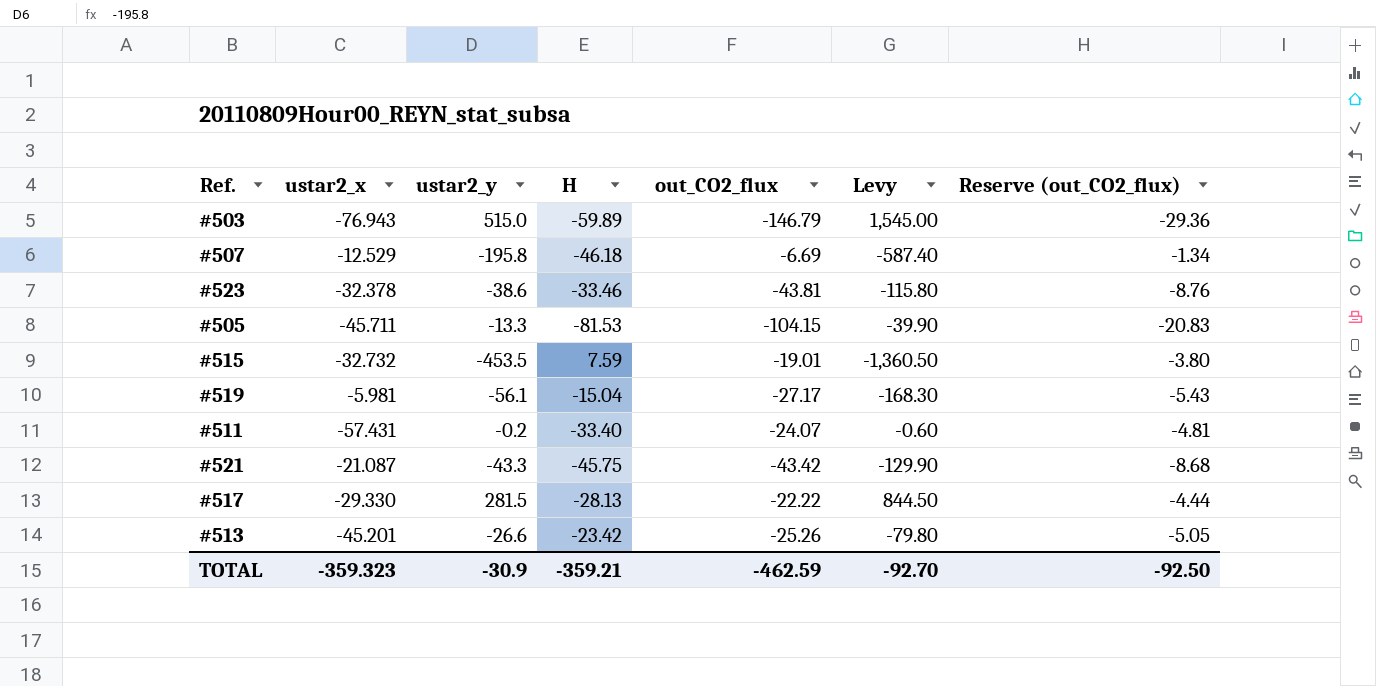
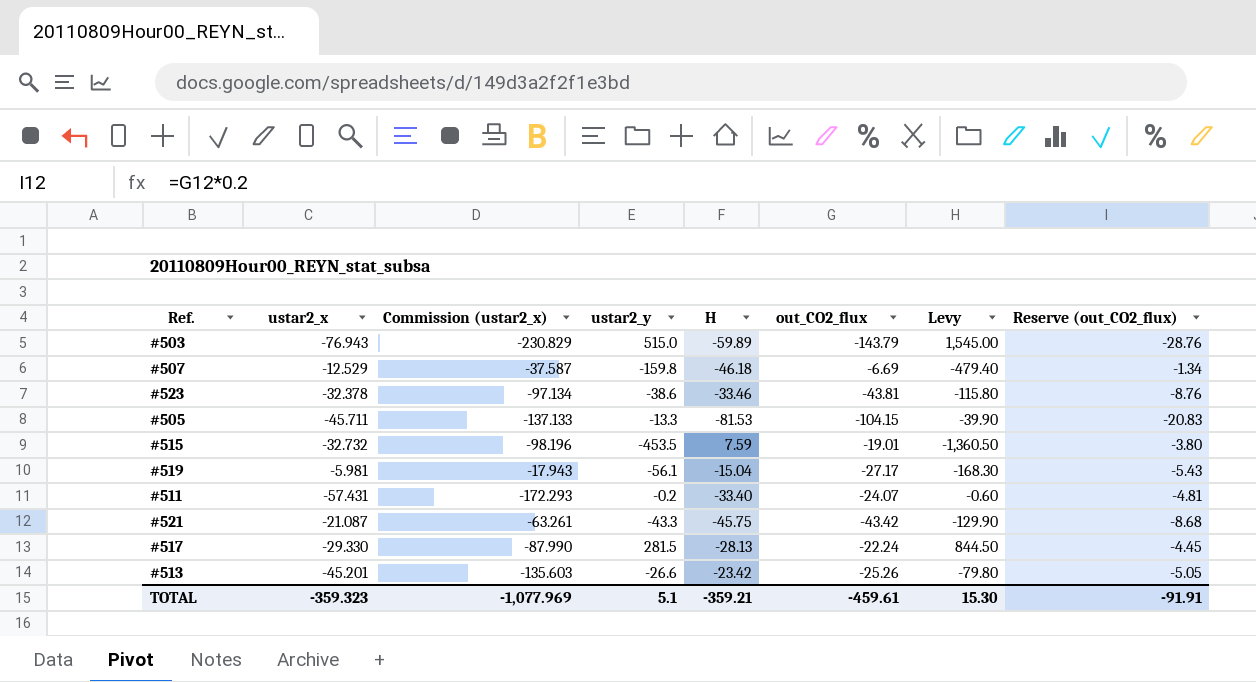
column Commission (ustar2_x) | formula: none -> [ustar2_x] * 3
#503 | out_CO2_flux: -146.79 -> -143.79
#503 | Reserve (out_CO2_flux): -29.36 -> -28.76
#507 | ustar2_y: -195.8 -> -159.8
#507 | Levy: -587.40 -> -479.40
#517 | out_CO2_flux: -22.22 -> -22.24
#517 | Reserve (out_CO2_flux): -4.44 -> -4.45
TOTAL | ustar2_y: -30.9 -> 5.1
TOTAL | out_CO2_flux: -462.59 -> -459.61
TOTAL | Levy: -92.70 -> 15.30
TOTAL | Reserve (out_CO2_flux): -92.50 -> -91.91

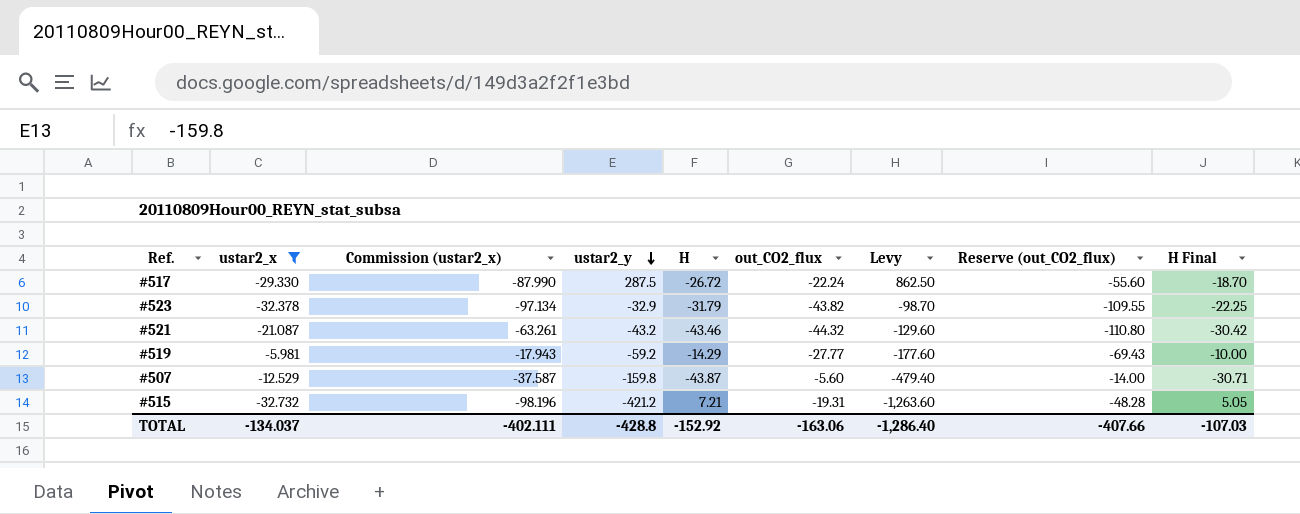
filter: none -> ustar2_x >= -32.732
row order: none -> ustar2_y descending
column Reserve (out_CO2_flux) | formula: [out_CO2_flux] * 0.2 -> [out_CO2_flux] * 2.5
column H Final | formula: none -> [H] * 0.7
#517 | ustar2_y: 281.5 -> 287.5
#517 | H: -28.13 -> -26.72
#517 | Levy: 844.50 -> 862.50
#523 | ustar2_y: -38.6 -> -32.9
#523 | H: -33.46 -> -31.79
#523 | out_CO2_flux: -43.81 -> -43.82
#523 | Levy: -115.80 -> -98.70
#521 | ustar2_y: -43.3 -> -43.2
#521 | H: -45.75 -> -43.46
#521 | out_CO2_flux: -43.42 -> -44.32
#521 | Levy: -129.90 -> -129.60
#519 | ustar2_y: -56.1 -> -59.2
#519 | H: -15.04 -> -14.29
#519 | out_CO2_flux: -27.17 -> -27.77
#519 | Levy: -168.30 -> -177.60
#507 | H: -46.18 -> -43.87
#507 | out_CO2_flux: -6.69 -> -5.60
#515 | ustar2_y: -453.5 -> -421.2
#515 | H: 7.59 -> 7.21
#515 | out_CO2_flux: -19.01 -> -19.31
#515 | Levy: -1,360.50 -> -1,263.60
TOTAL | ustar2_x: -359.323 -> -134.037
TOTAL | Commission (ustar2_x): -1,077.969 -> -402.111
TOTAL | ustar2_y: 5.1 -> -428.8
TOTAL | H: -359.21 -> -152.92
TOTAL | out_CO2_flux: -459.61 -> -163.06
TOTAL | Levy: 15.30 -> -1,286.40
TOTAL | Reserve (out_CO2_flux): -91.91 -> -407.66

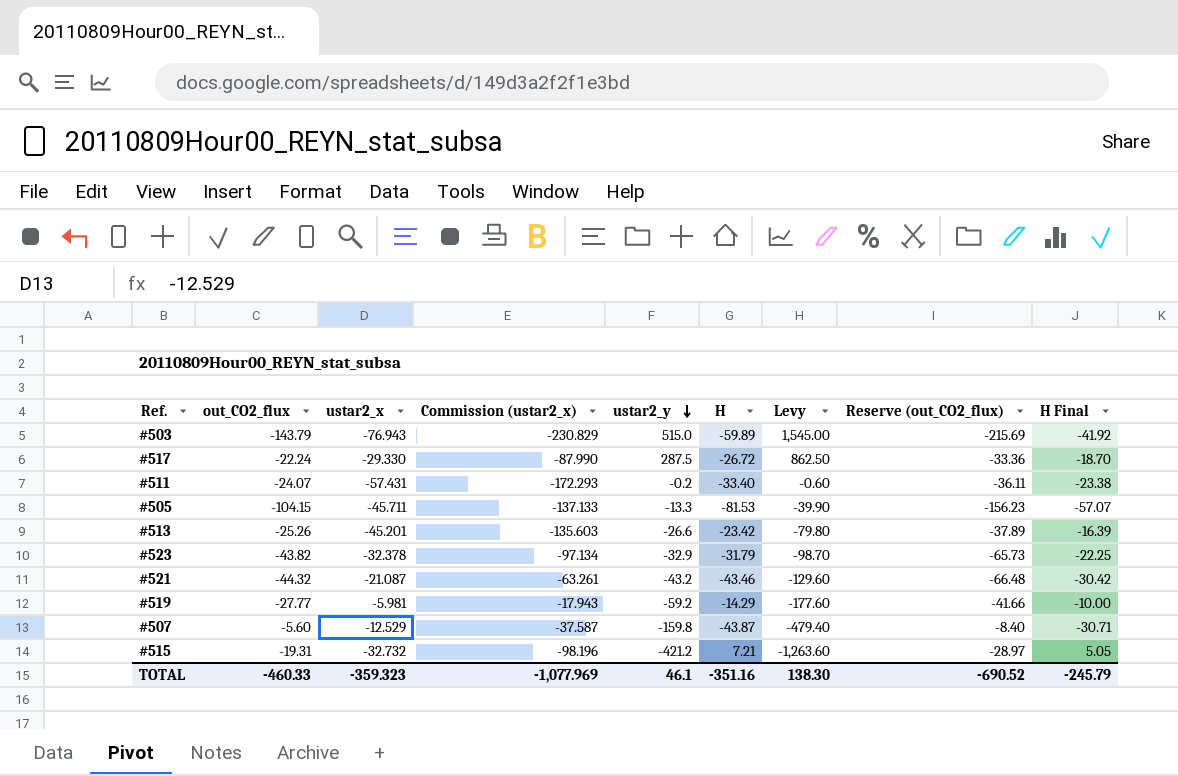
filter: ustar2_x >= -32.732 -> none
column out_CO2_flux | position: 6 -> 2
column Reserve (out_CO2_flux) | formula: [out_CO2_flux] * 2.5 -> [out_CO2_flux] * 1.5
TOTAL | out_CO2_flux: -163.06 -> -460.33
TOTAL | ustar2_x: -134.037 -> -359.323
TOTAL | Commission (ustar2_x): -402.111 -> -1,077.969
TOTAL | ustar2_y: -428.8 -> 46.1
TOTAL | H: -152.92 -> -351.16
TOTAL | Levy: -1,286.40 -> 138.30
TOTAL | Reserve (out_CO2_flux): -407.66 -> -690.52
TOTAL | H Final: -107.03 -> -245.79

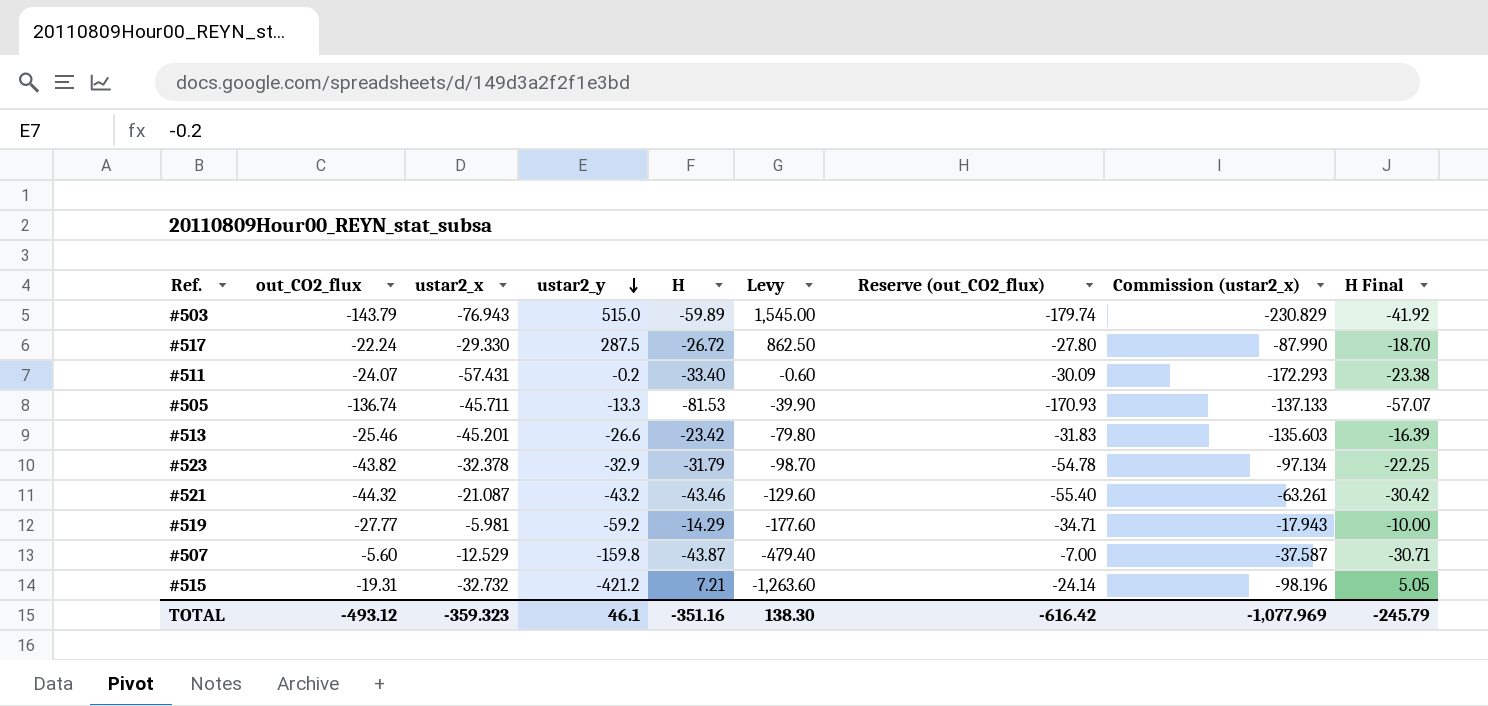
column Reserve (out_CO2_flux) | formula: [out_CO2_flux] * 1.5 -> [out_CO2_flux] * 1.25
column Commission (ustar2_x) | position: 4 -> 8
#505 | out_CO2_flux: -104.15 -> -136.74
#513 | out_CO2_flux: -25.26 -> -25.46
TOTAL | out_CO2_flux: -460.33 -> -493.12
TOTAL | Reserve (out_CO2_flux): -690.52 -> -616.42

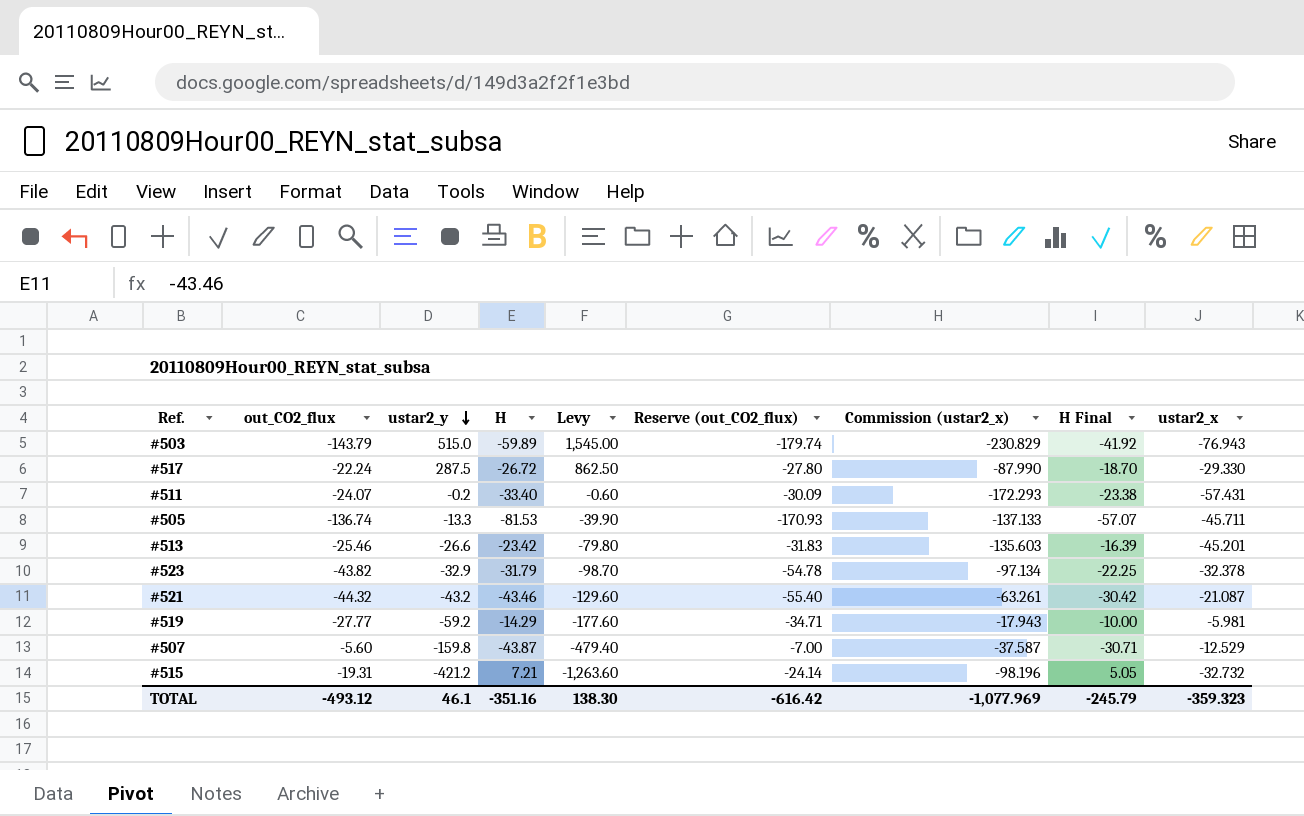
column ustar2_x | position: 3 -> 9

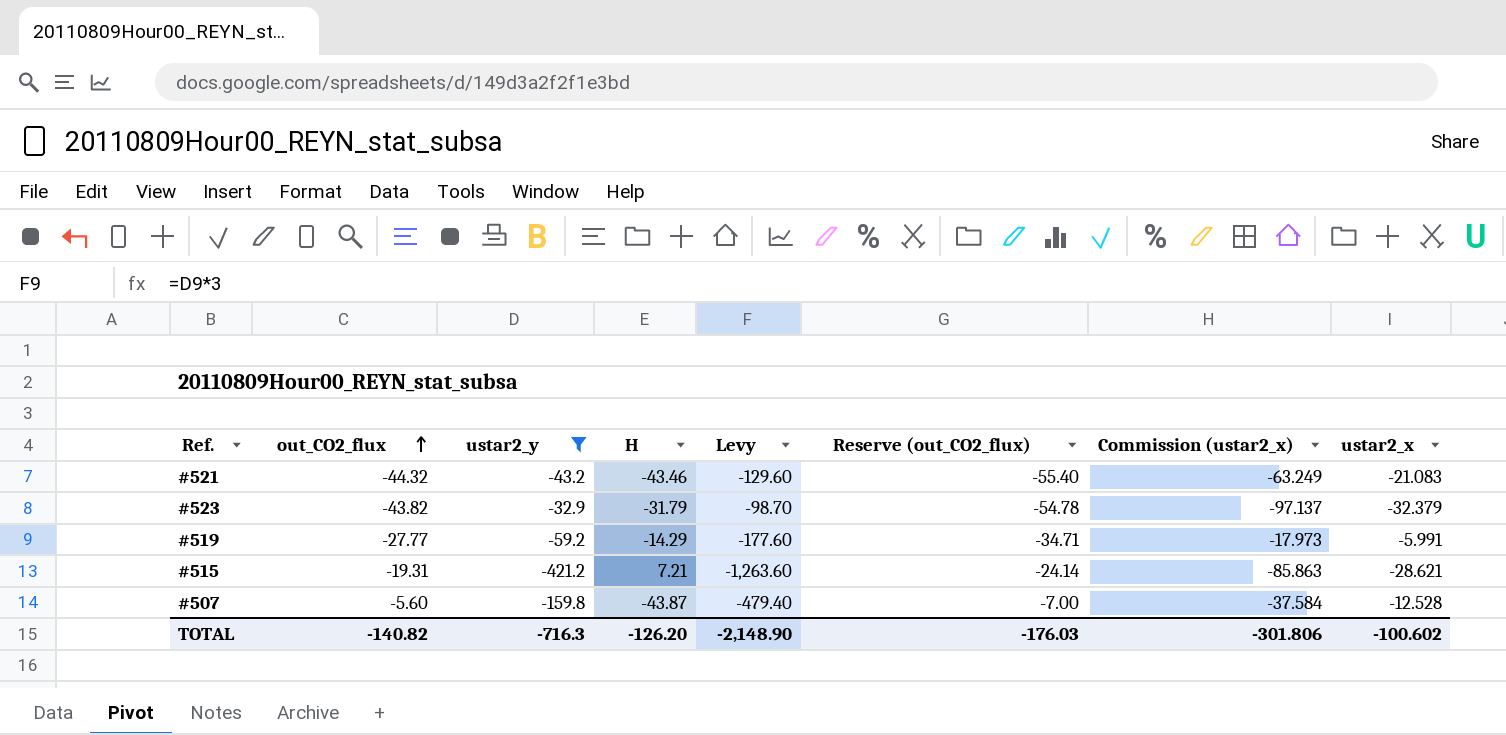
filter: none -> ustar2_y <= -32.9
row order: ustar2_y descending -> out_CO2_flux ascending
column H Final | formula: [H] * 0.7 -> none
#521 | Commission (ustar2_x): -63.261 -> -63.249
#521 | ustar2_x: -21.087 -> -21.083
#523 | Commission (ustar2_x): -97.134 -> -97.137
#523 | ustar2_x: -32.378 -> -32.379
#519 | Commission (ustar2_x): -17.943 -> -17.973
#519 | ustar2_x: -5.981 -> -5.991
#515 | Commission (ustar2_x): -98.196 -> -85.863
#515 | ustar2_x: -32.732 -> -28.621
#507 | Commission (ustar2_x): -37.587 -> -37.584
#507 | ustar2_x: -12.529 -> -12.528
TOTAL | out_CO2_flux: -493.12 -> -140.82
TOTAL | ustar2_y: 46.1 -> -716.3
TOTAL | H: -351.16 -> -126.20
TOTAL | Levy: 138.30 -> -2,148.90
TOTAL | Reserve (out_CO2_flux): -616.42 -> -176.03
TOTAL | Commission (ustar2_x): -1,077.969 -> -301.806
TOTAL | ustar2_x: -359.323 -> -100.602

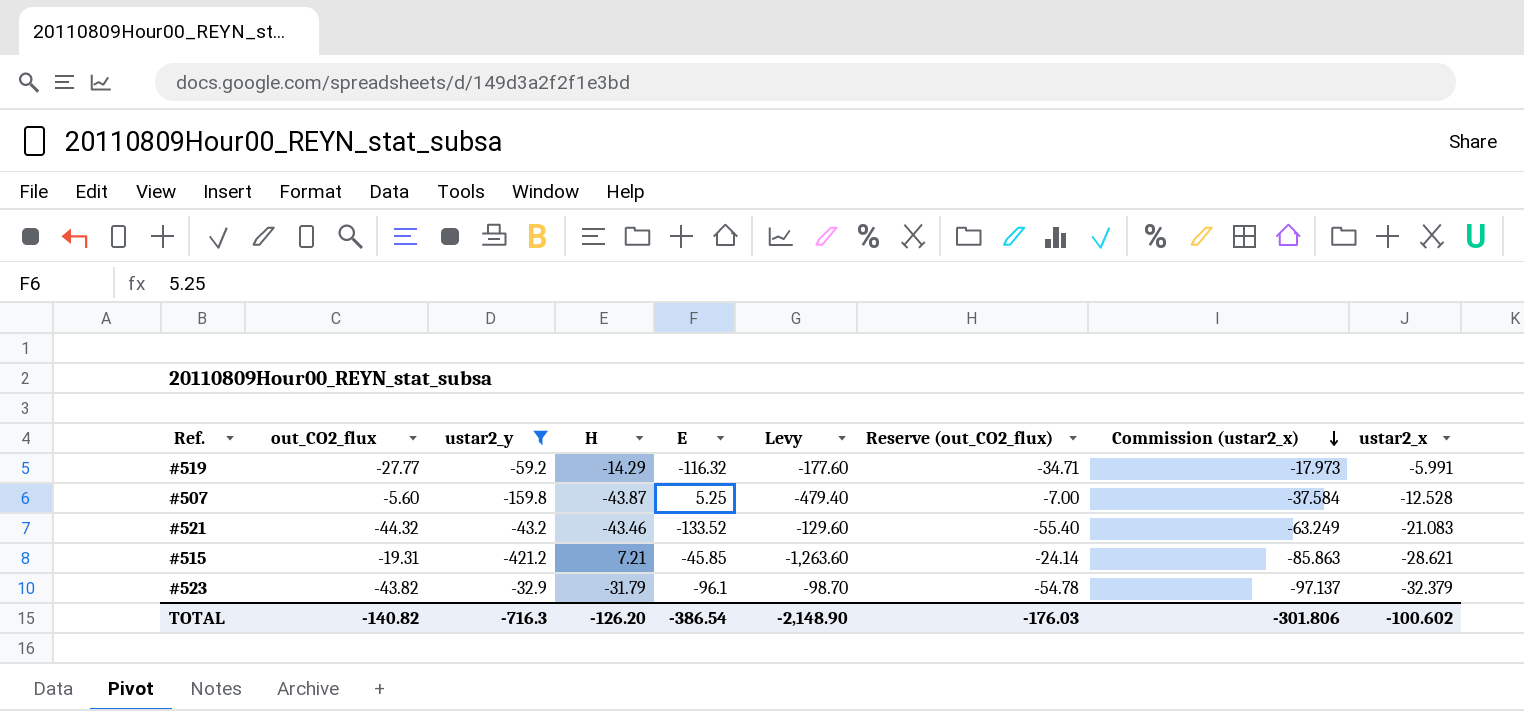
row order: out_CO2_flux ascending -> Commission (ustar2_x) descending
column E | position: none -> 5

